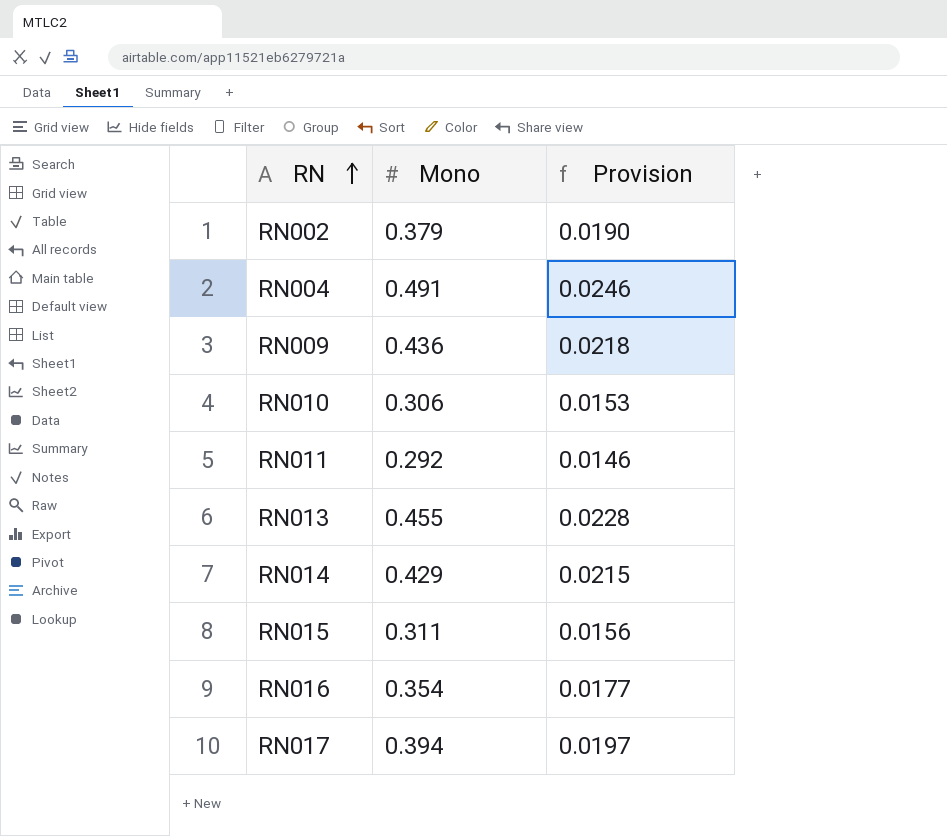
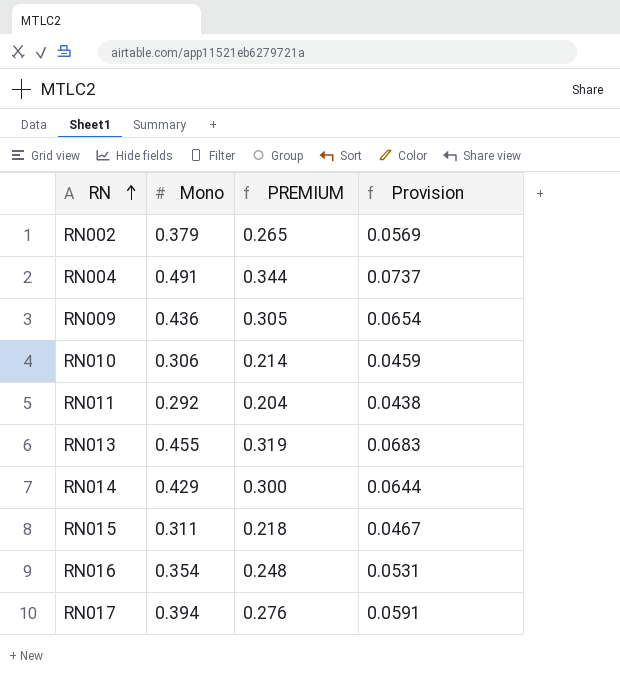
column PREMIUM | formula: none -> [Mono] * 0.7
column Provision | formula: [Mono] * 0.05 -> [Mono] * 0.15

